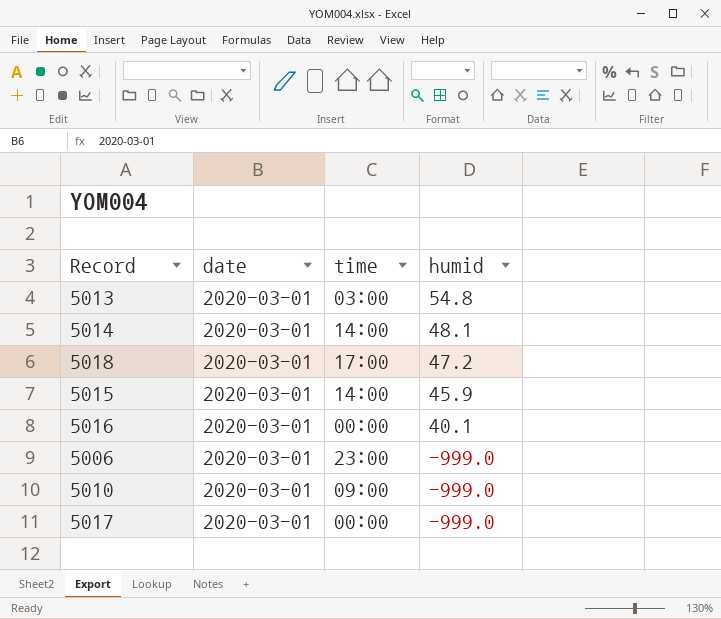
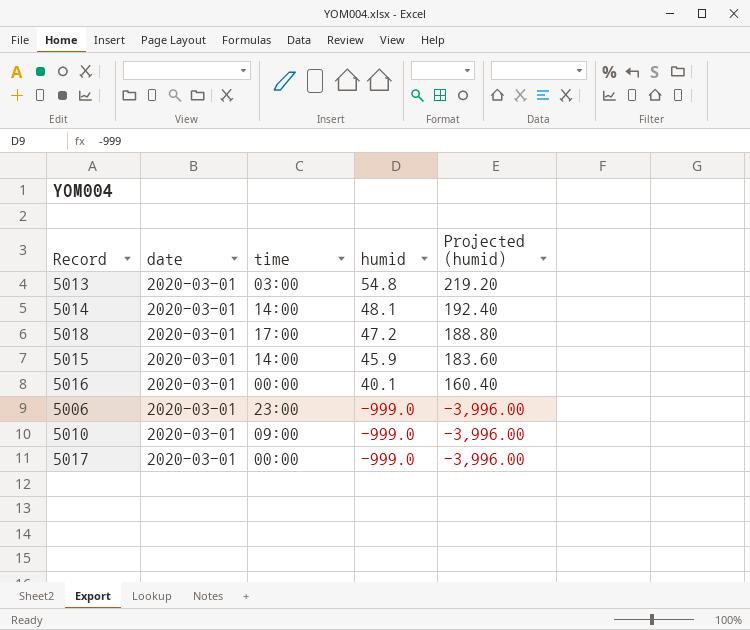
column Projected (humid) | formula: none -> [humid] * 4

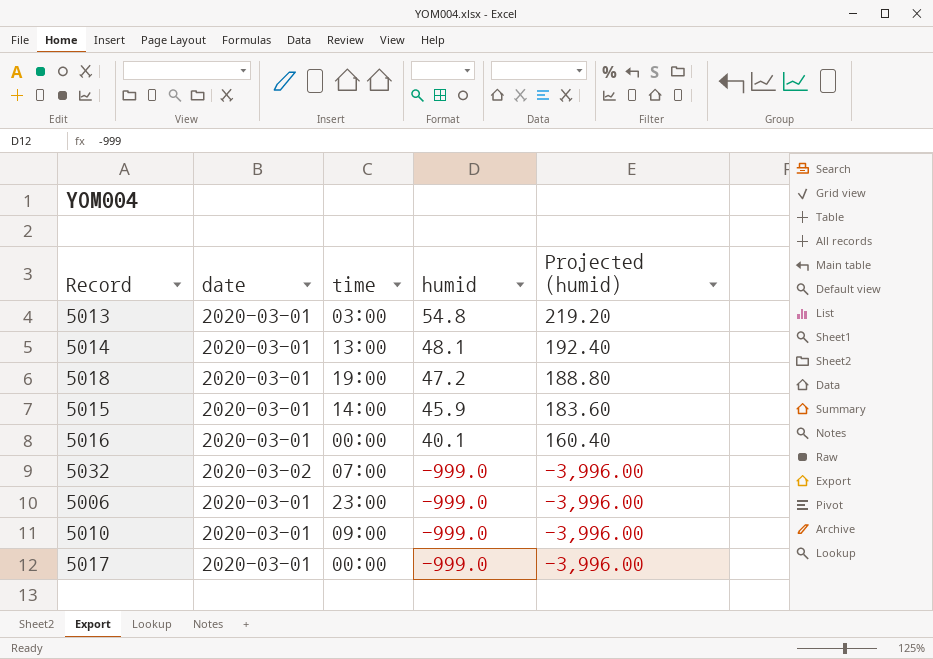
5014 | time: 14:00 -> 13:00
5018 | time: 17:00 -> 19:00
row 5032: none -> 2020-03-02 | 07:00 | -999.0 | -3,996.00

